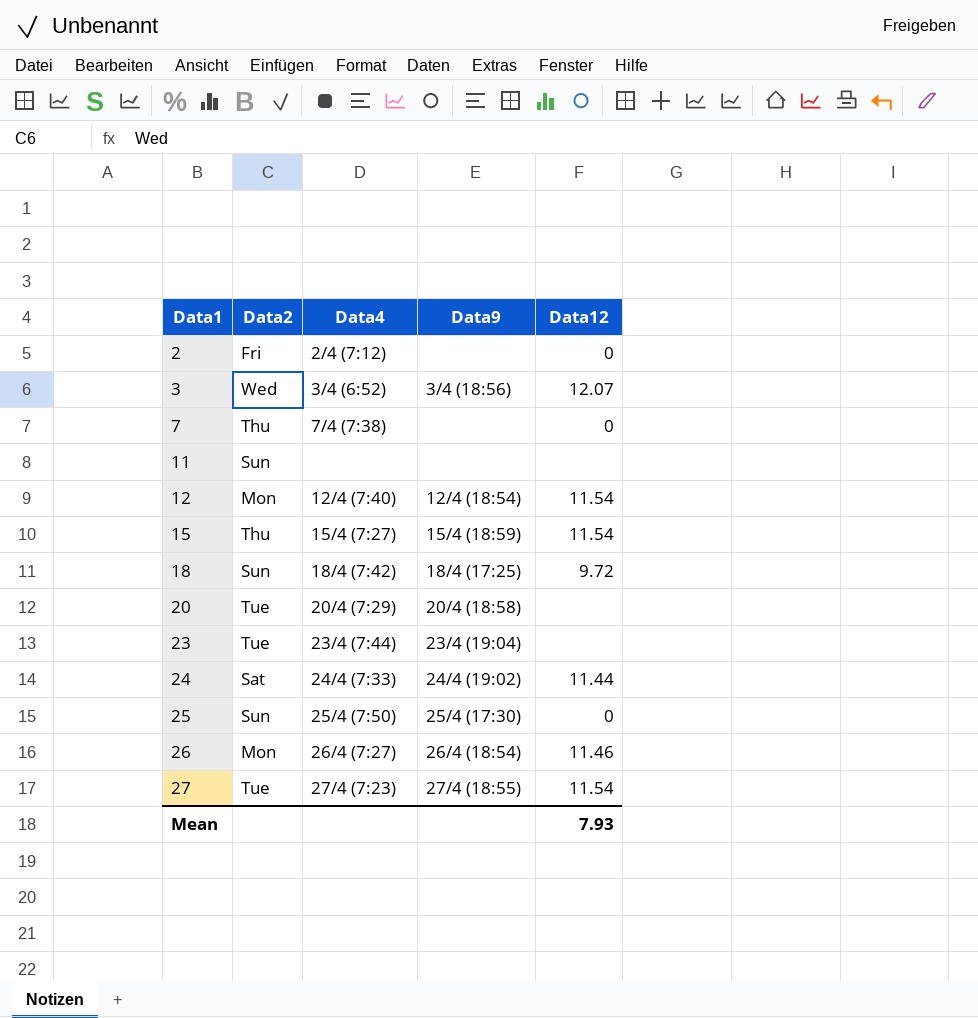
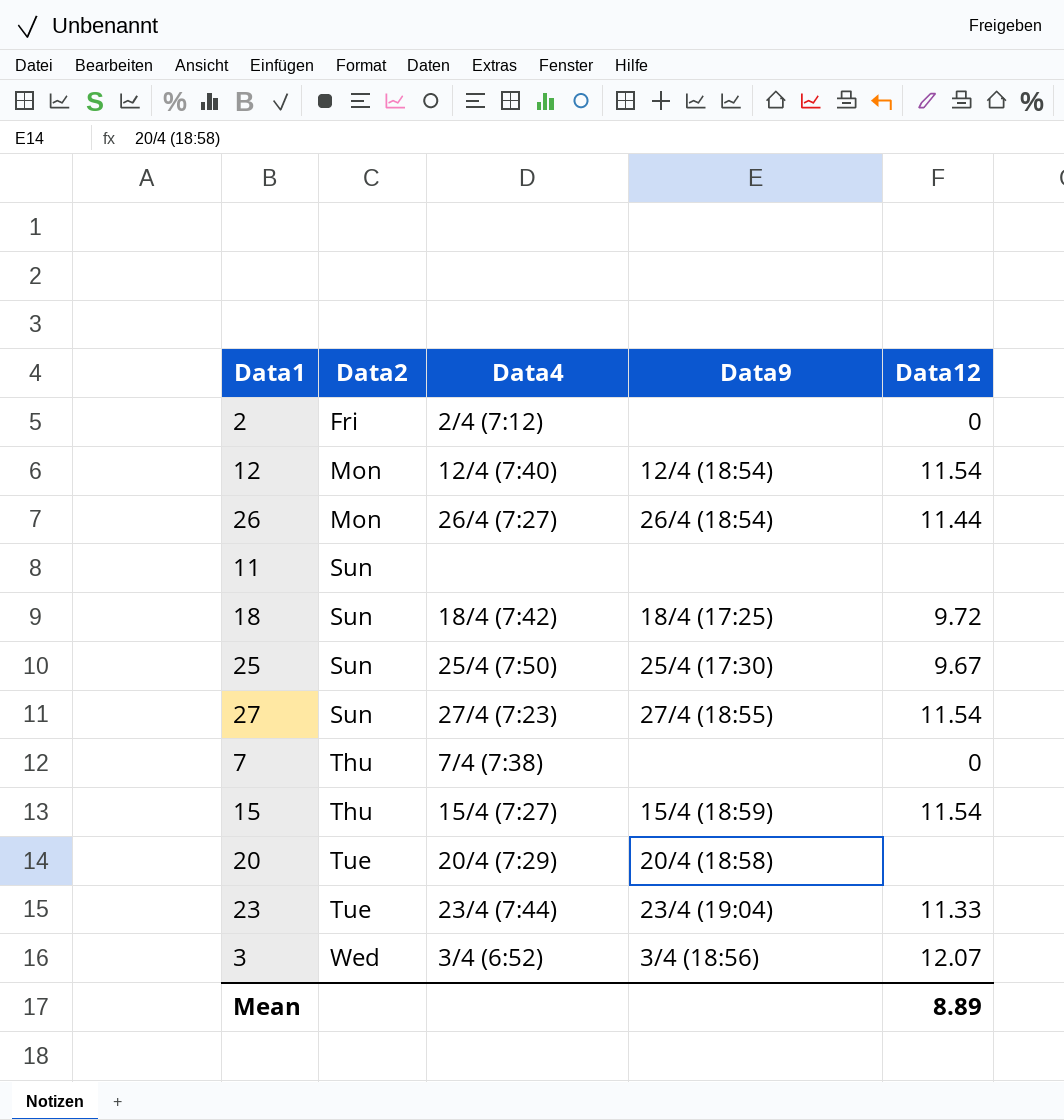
row order: Data1 ascending -> Data2 ascending
row 24: Sat | 24/4 (7:33) | 24/4 (19:02) | 11.44 -> none
26 | Data12: 11.46 -> 11.44
25 | Data12: 0 -> 9.67
27 | Data2: Tue -> Sun
23 | Data12: none -> 11.33
Mean | Data12: 7.93 -> 8.89

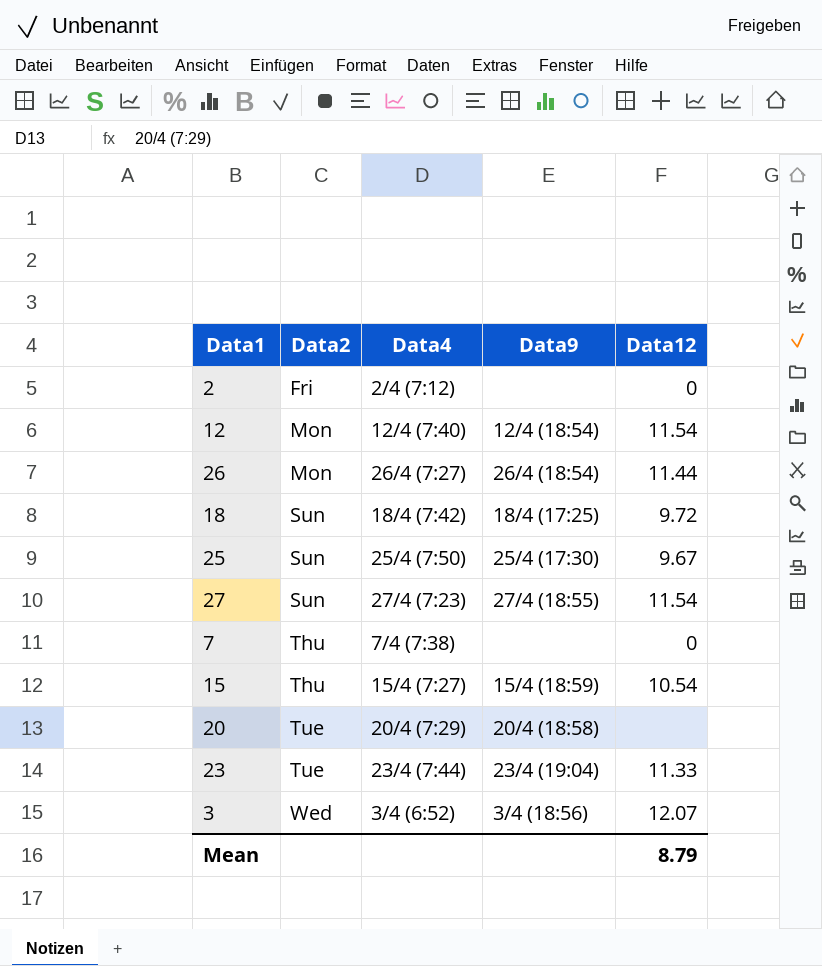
row 11: Sun | none | none | none -> none
15 | Data12: 11.54 -> 10.54
Mean | Data12: 8.89 -> 8.79

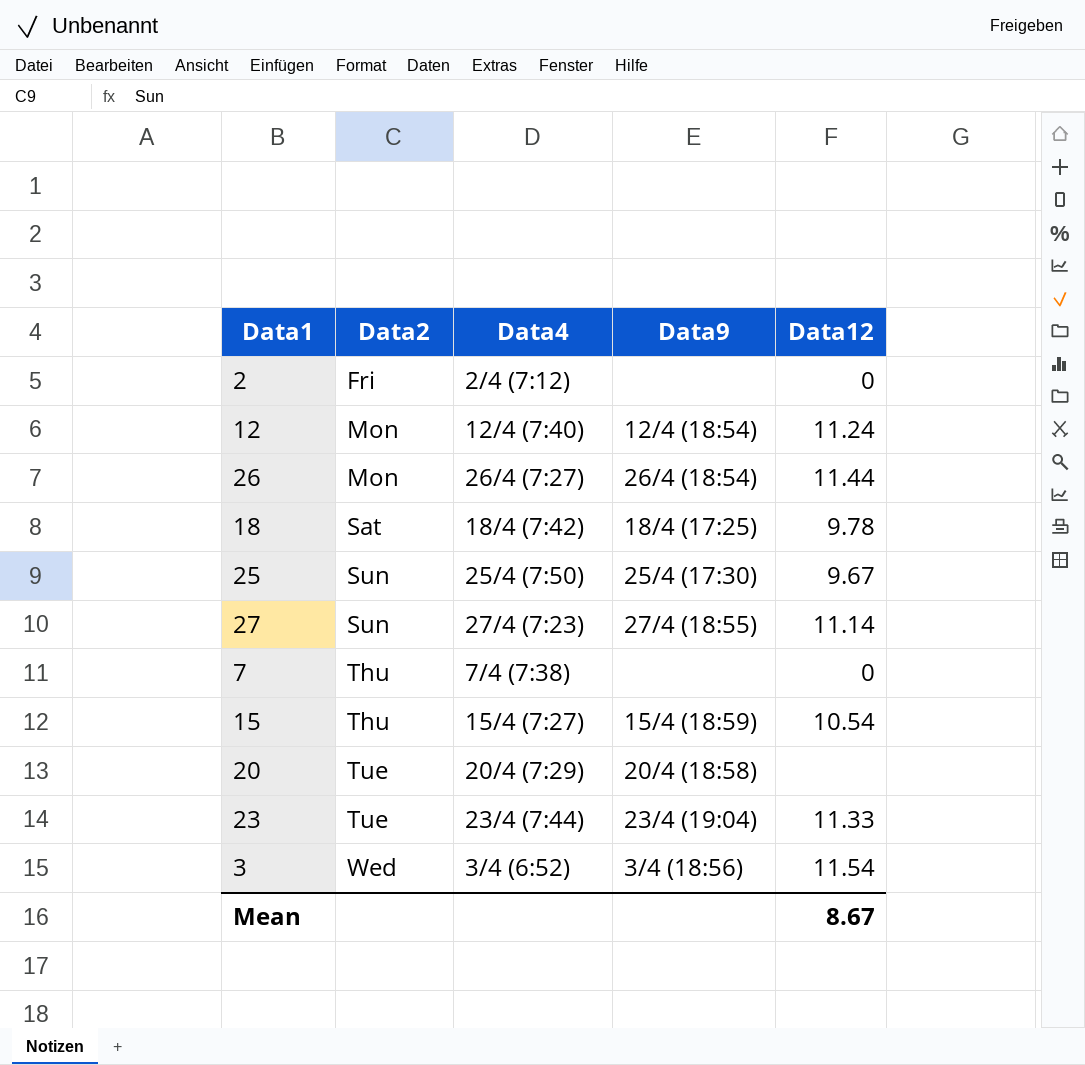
12 | Data12: 11.54 -> 11.24
18 | Data2: Sun -> Sat
18 | Data12: 9.72 -> 9.78
27 | Data12: 11.54 -> 11.14
3 | Data12: 12.07 -> 11.54
Mean | Data12: 8.79 -> 8.67

